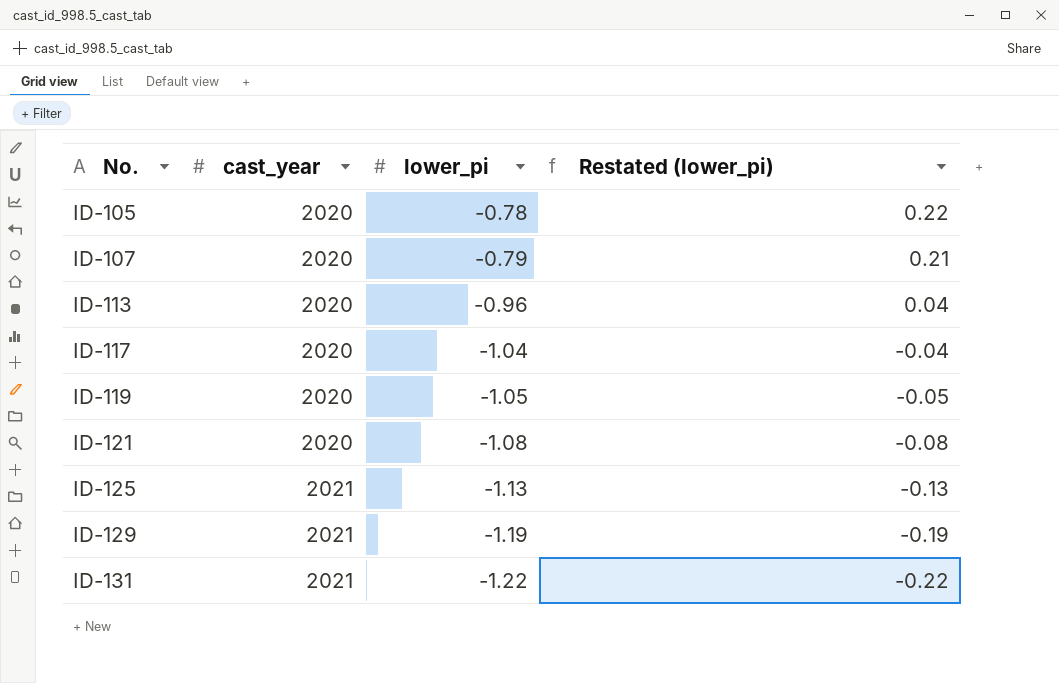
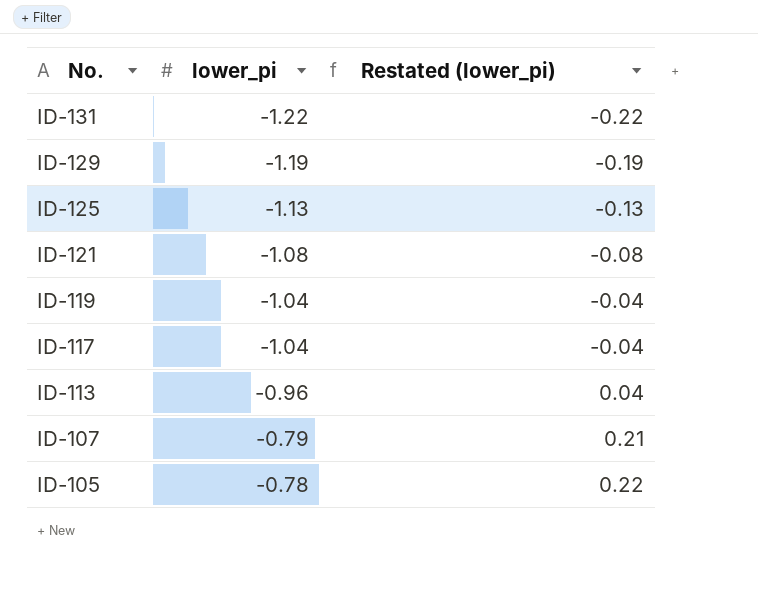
row order: No. ascending -> No. descending
column cast_year | position: 2 -> none
ID-119 | lower_pi: -1.05 -> -1.04
ID-119 | Restated (lower_pi): -0.05 -> -0.04

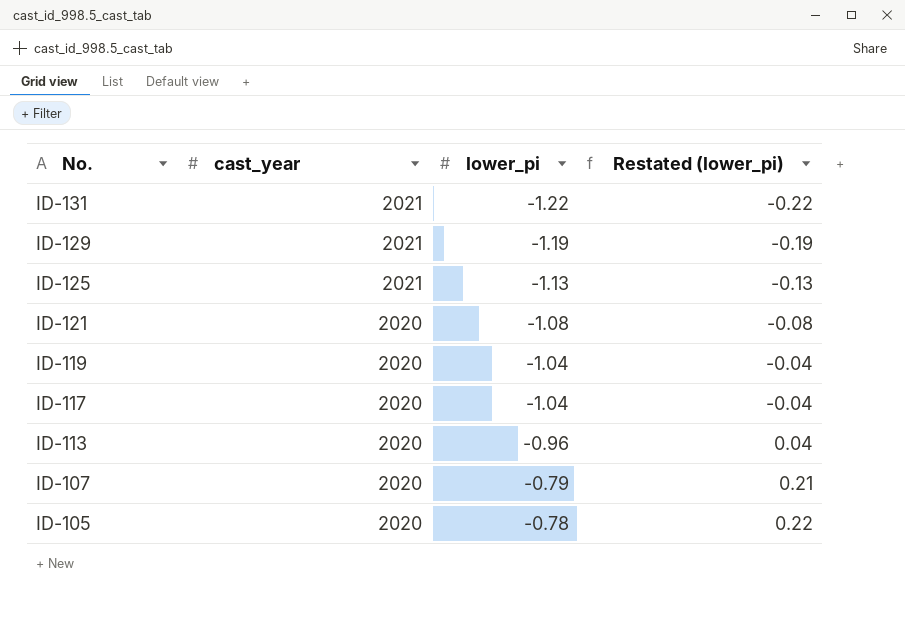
column cast_year | position: none -> 2

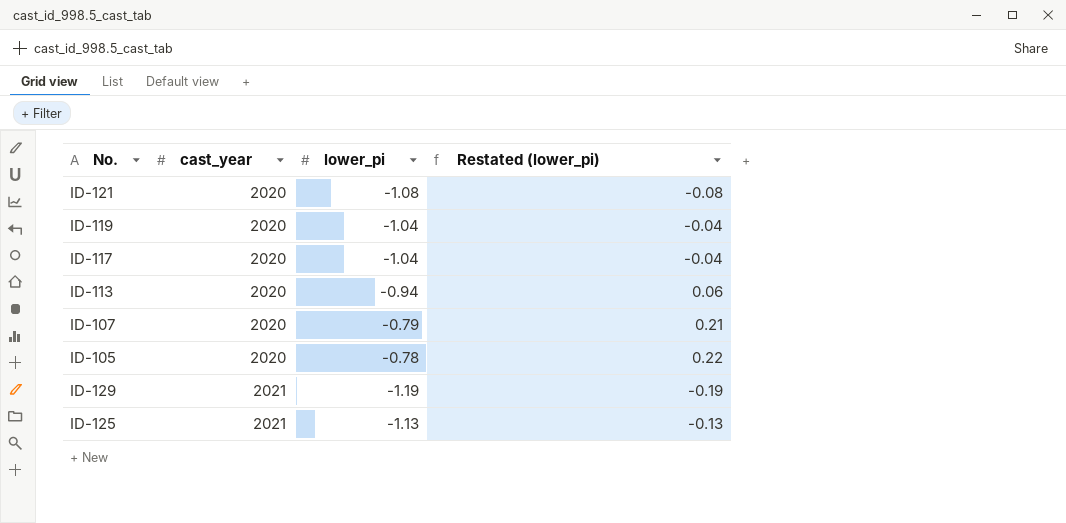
row order: No. descending -> cast_year ascending
row ID-131: 2021 | -1.22 | -0.22 -> none
ID-113 | lower_pi: -0.96 -> -0.94
ID-113 | Restated (lower_pi): 0.04 -> 0.06

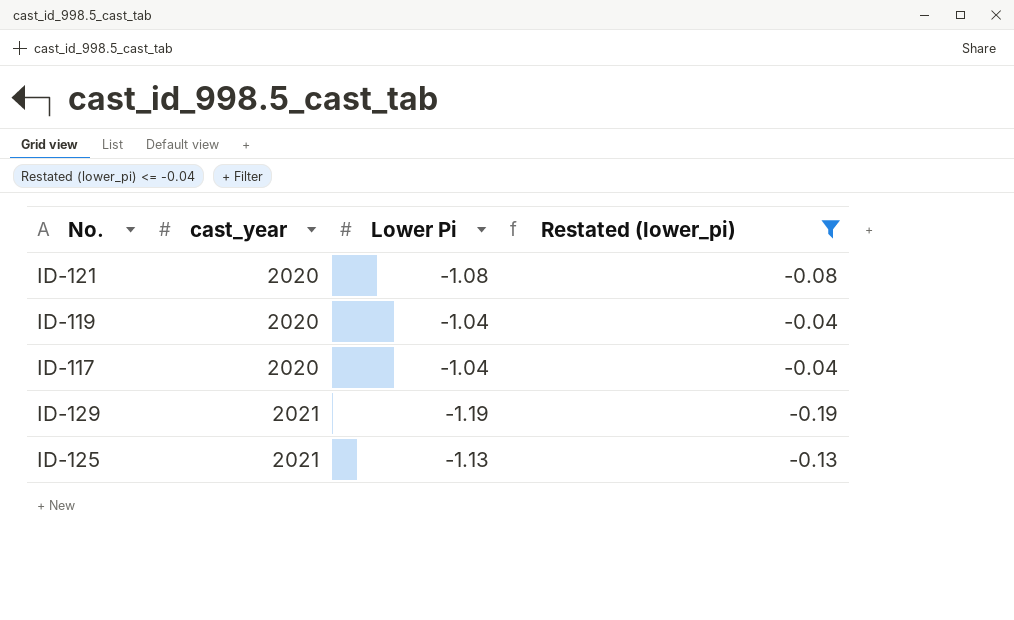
filter: none -> Restated (lower_pi) <= -0.04
column name: lower_pi -> Lower Pi

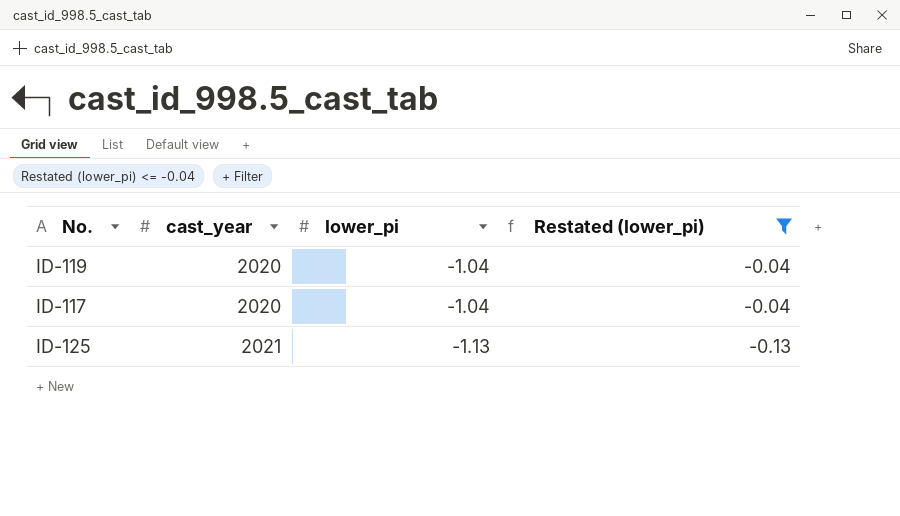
column name: Lower Pi -> lower_pi
row ID-121: 2020 | -1.08 | -0.08 -> none
row ID-129: 2021 | -1.19 | -0.19 -> none

